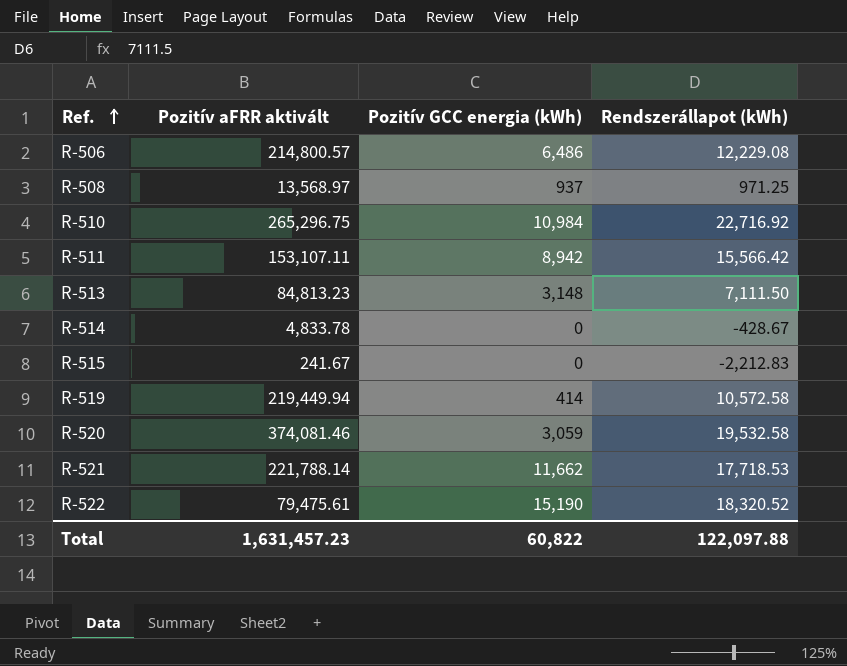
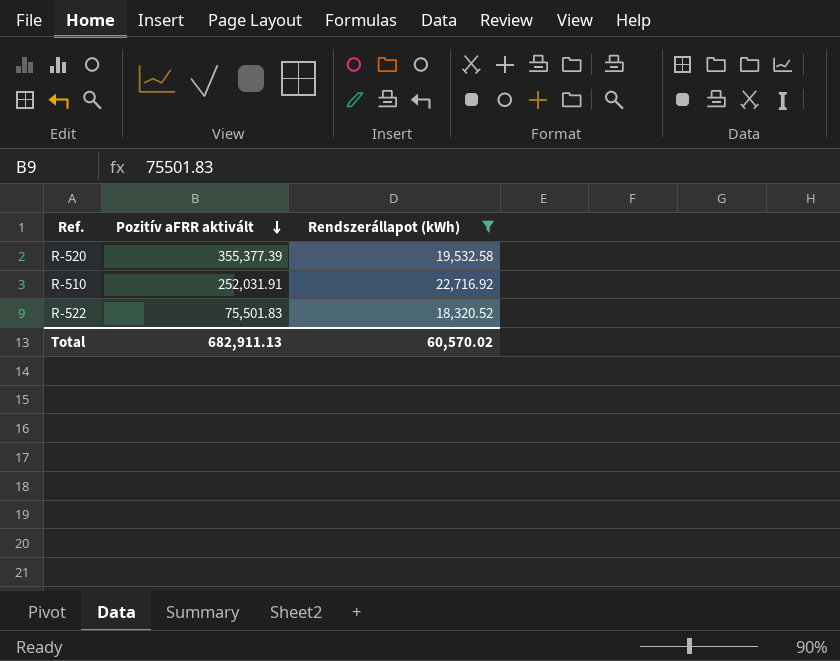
filter: none -> Rendszerállapot (kWh) >= 18,320.52
row order: Ref. ascending -> Pozitív aFRR aktivált descending
column Pozitív GCC energia (kWh) | position: 3 -> none
R-520 | Pozitív aFRR aktivált: 374,081.46 -> 355,377.39
R-510 | Pozitív aFRR aktivált: 265,296.75 -> 252,031.91
R-522 | Pozitív aFRR aktivált: 79,475.61 -> 75,501.83
Total | Pozitív aFRR aktivált: 1,631,457.23 -> 682,911.13
Total | Rendszerállapot (kWh): 122,097.88 -> 60,570.02

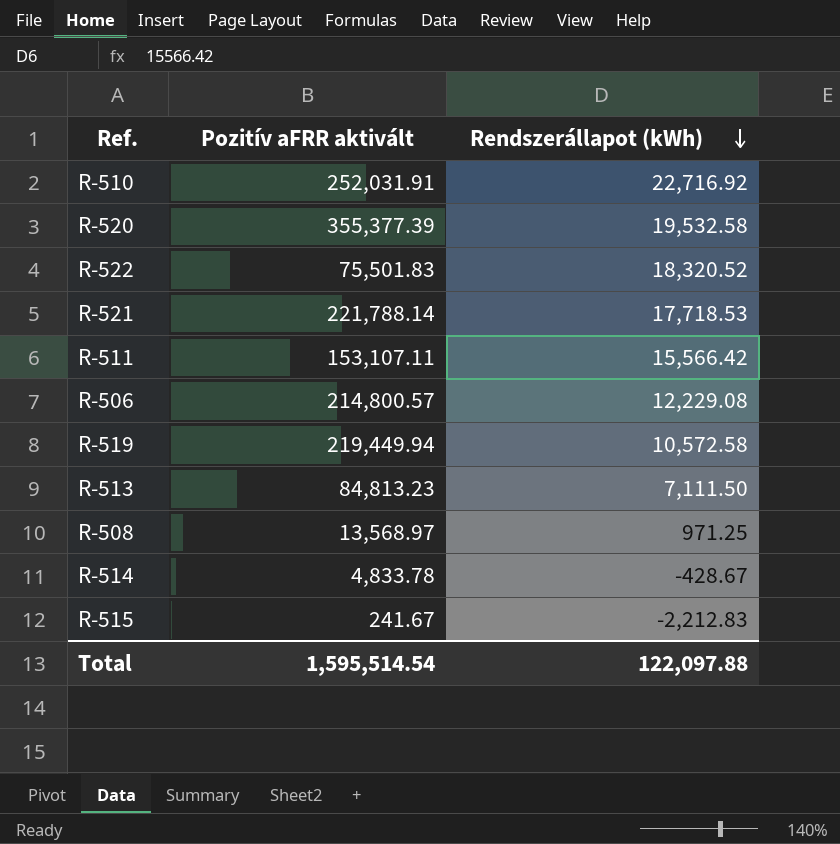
filter: Rendszerállapot (kWh) >= 18,320.52 -> none
row order: Pozitív aFRR aktivált descending -> Rendszerállapot (kWh) descending
Total | Pozitív aFRR aktivált: 682,911.13 -> 1,595,514.54
Total | Rendszerállapot (kWh): 60,570.02 -> 122,097.88

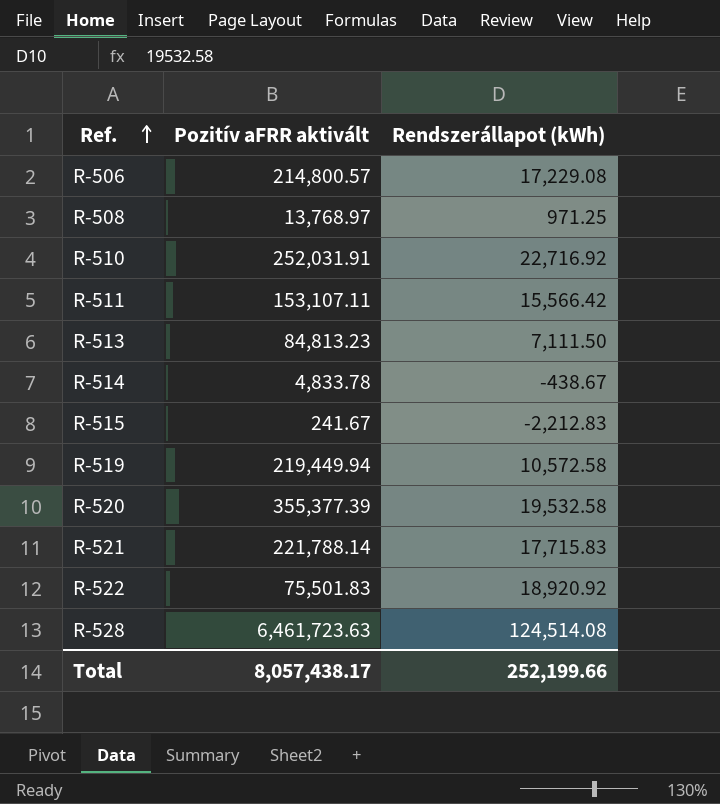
row order: Rendszerállapot (kWh) descending -> Ref. ascending
R-506 | Rendszerállapot (kWh): 12,229.08 -> 17,229.08
R-508 | Pozitív aFRR aktivált: 13,568.97 -> 13,768.97
R-514 | Rendszerállapot (kWh): -428.67 -> -438.67
R-521 | Rendszerállapot (kWh): 17,718.53 -> 17,715.83
R-522 | Rendszerállapot (kWh): 18,320.52 -> 18,920.92
row R-528: none -> 6,461,723.63 | 124,514.08
Total | Pozitív aFRR aktivált: 1,595,514.54 -> 8,057,438.17
Total | Rendszerállapot (kWh): 122,097.88 -> 252,199.66

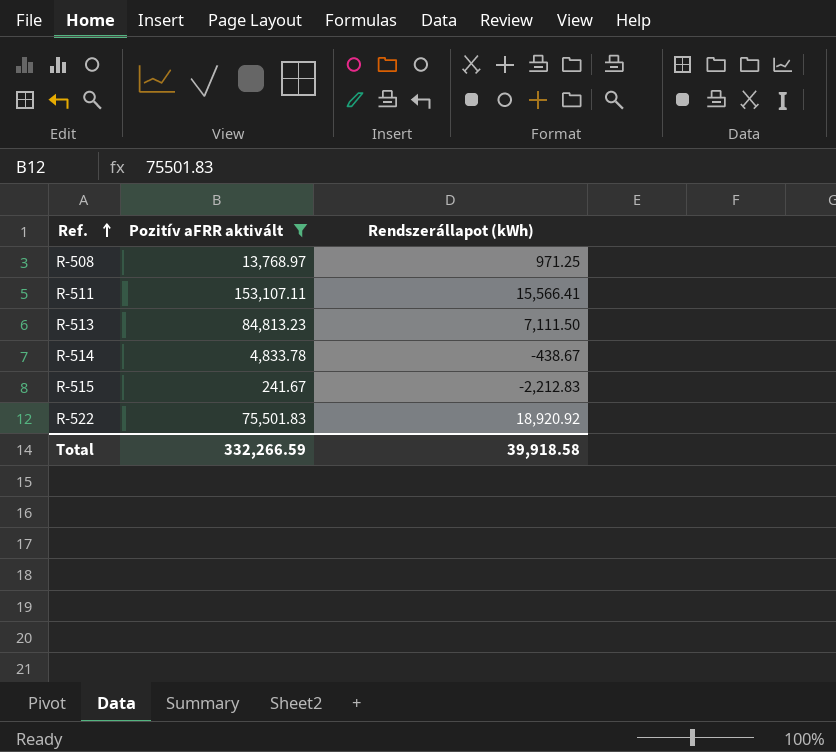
filter: none -> Pozitív aFRR aktivált <= 153,107.11
R-511 | Rendszerállapot (kWh): 15,566.42 -> 15,566.41
Total | Pozitív aFRR aktivált: 8,057,438.17 -> 332,266.59
Total | Rendszerállapot (kWh): 252,199.66 -> 39,918.58

